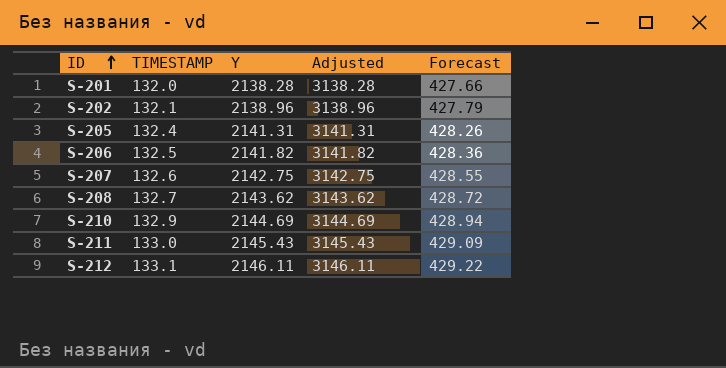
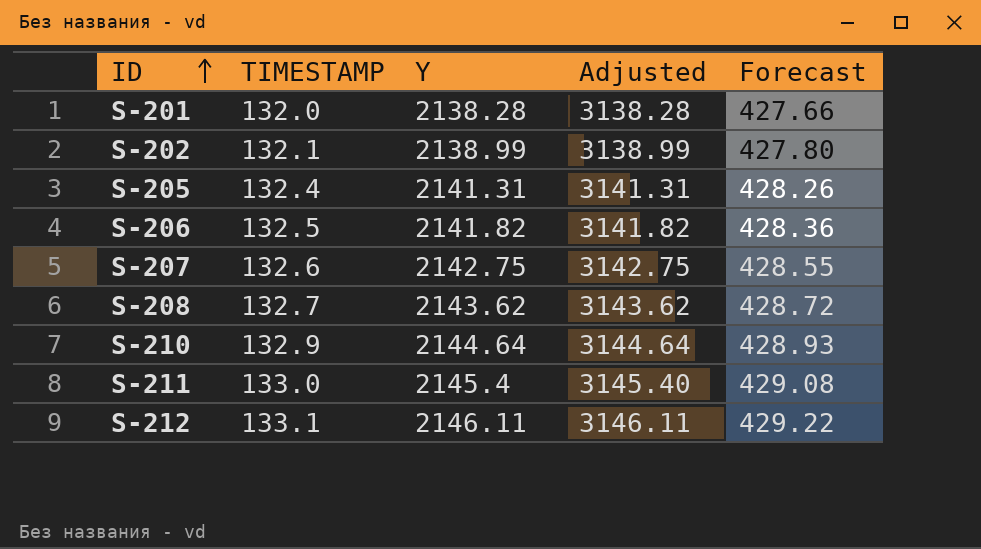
S-202 | Y: 2138.96 -> 2138.99
S-202 | Adjusted: 3138.96 -> 3138.99
S-202 | Forecast: 427.79 -> 427.80
S-210 | Y: 2144.69 -> 2144.64
S-210 | Adjusted: 3144.69 -> 3144.64
S-210 | Forecast: 428.94 -> 428.93
S-211 | Y: 2145.43 -> 2145.4
S-211 | Adjusted: 3145.43 -> 3145.40
S-211 | Forecast: 429.09 -> 429.08

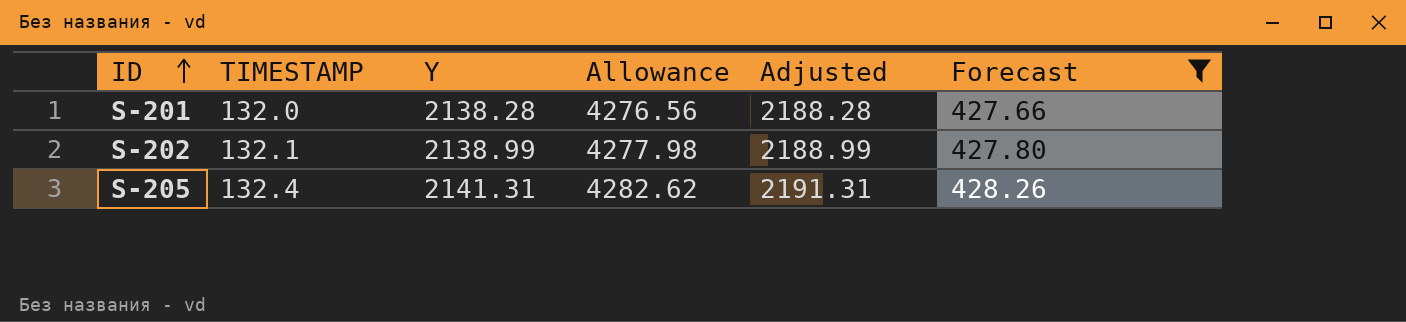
filter: none -> Forecast <= 428.26
column Allowance | formula: none -> [Y] * 2
column Adjusted | formula: [Y] + 1000 -> [Y] + 50

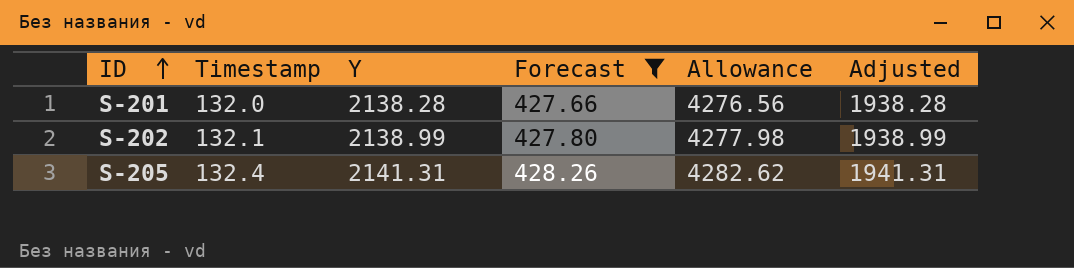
column name: TIMESTAMP -> Timestamp
column Forecast | position: 6 -> 4
column Adjusted | formula: [Y] + 50 -> [Y] - 200

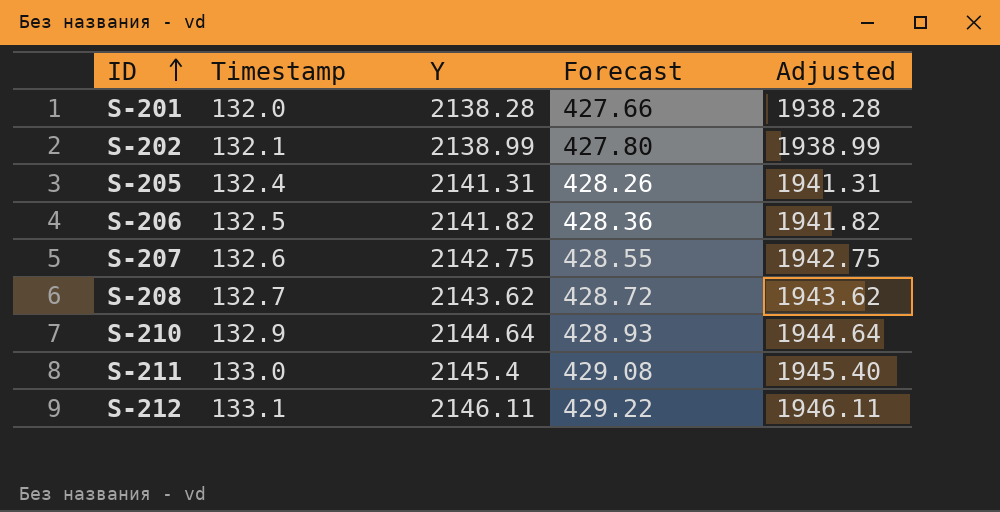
filter: Forecast <= 428.26 -> none
column Allowance | formula: [Y] * 2 -> none

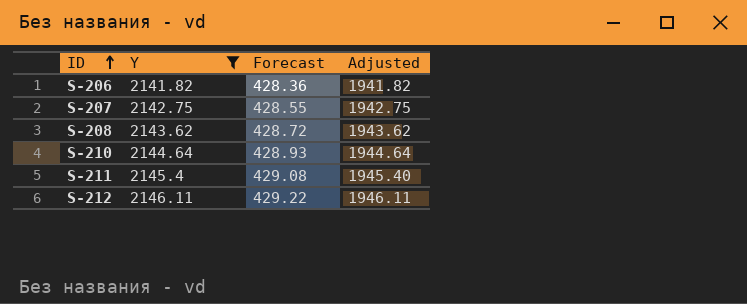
filter: none -> Y >= 2141.82
column Timestamp | position: 2 -> none

